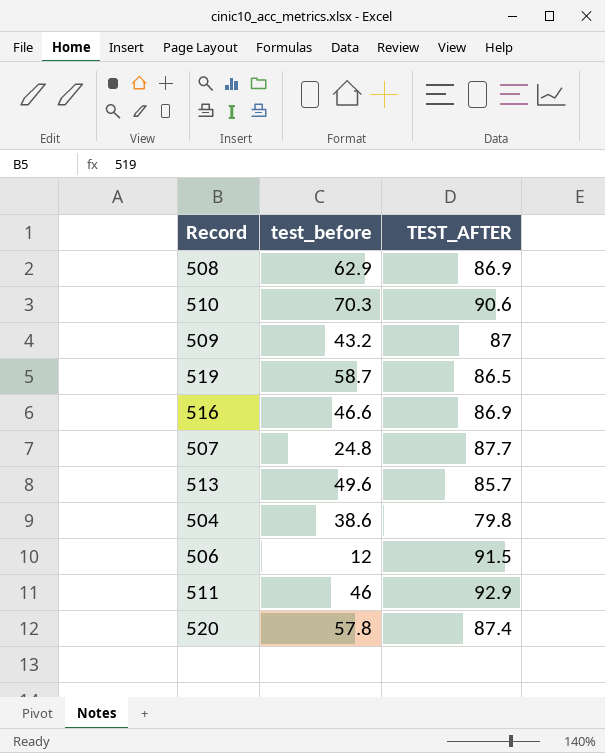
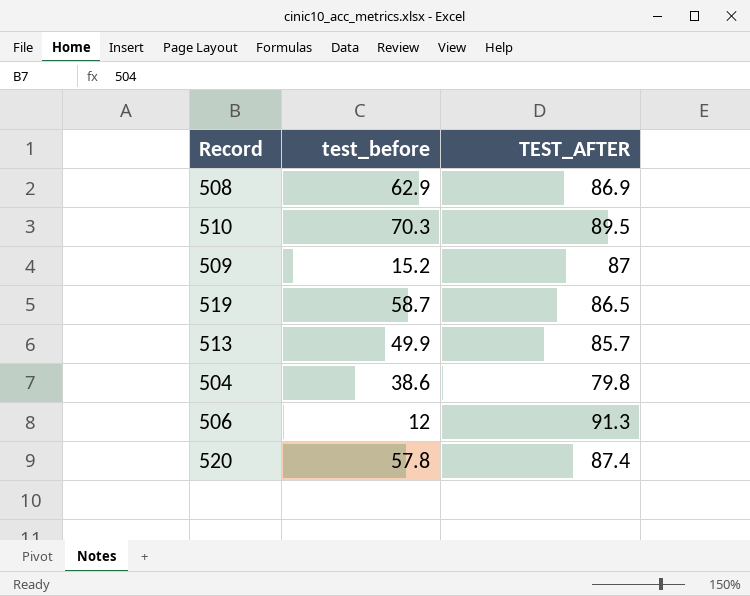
row 516: 46.6 | 86.9 -> none
row 507: 24.8 | 87.7 -> none
row 511: 46 | 92.9 -> none
510 | TEST_AFTER: 90.6 -> 89.5
509 | test_before: 43.2 -> 15.2
513 | test_before: 49.6 -> 49.9
506 | TEST_AFTER: 91.5 -> 91.3

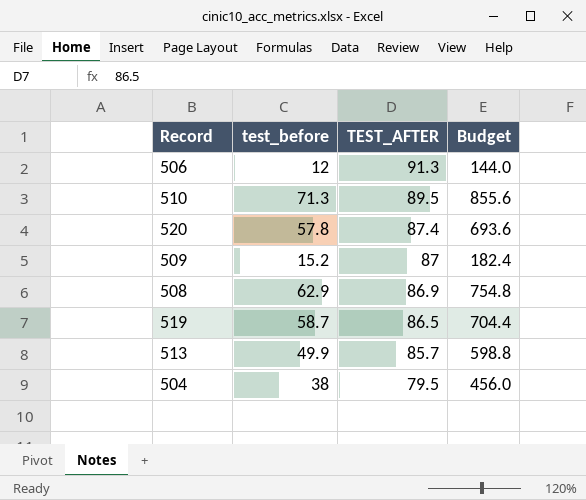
row order: none -> TEST_AFTER descending
column Budget | formula: none -> [test_before] * 12
510 | test_before: 70.3 -> 71.3
504 | test_before: 38.6 -> 38
504 | TEST_AFTER: 79.8 -> 79.5

